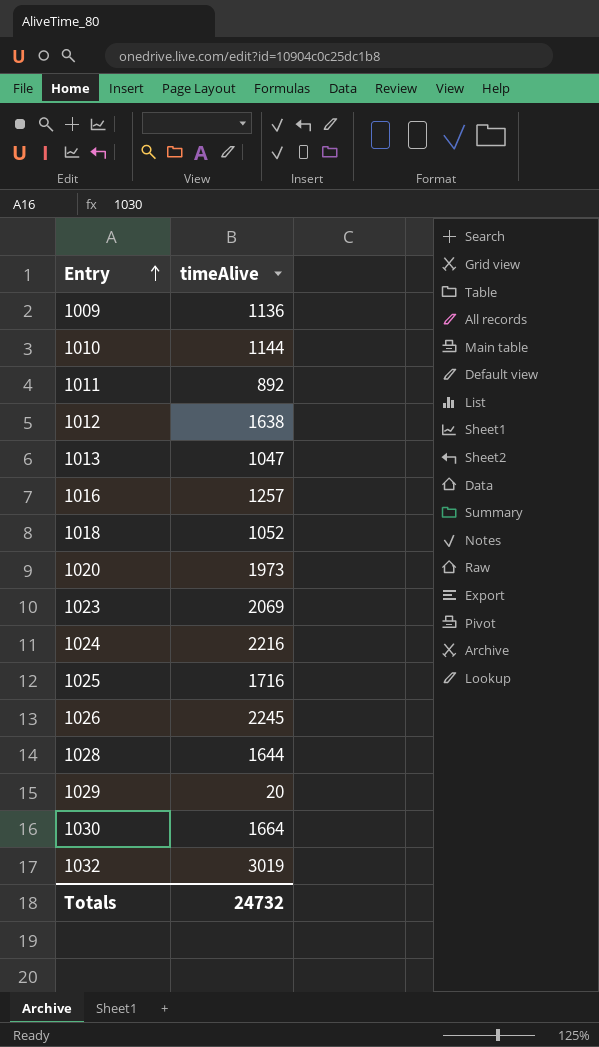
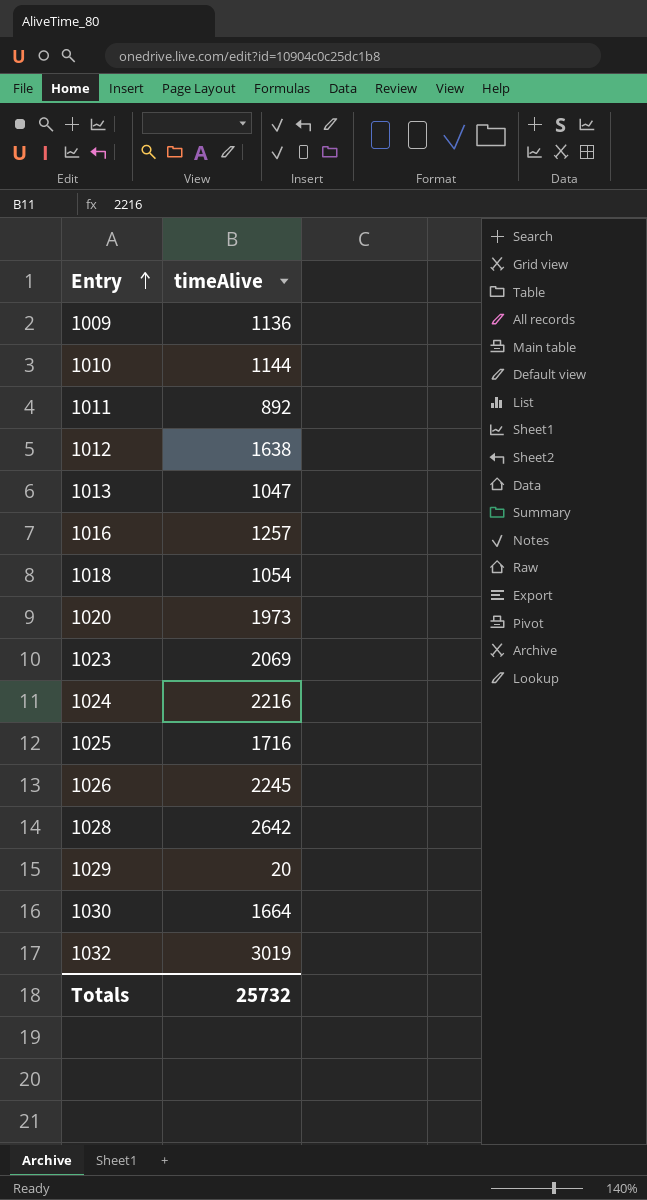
1018 | timeAlive: 1052 -> 1054
1028 | timeAlive: 1644 -> 2642
Totals | timeAlive: 24732 -> 25732

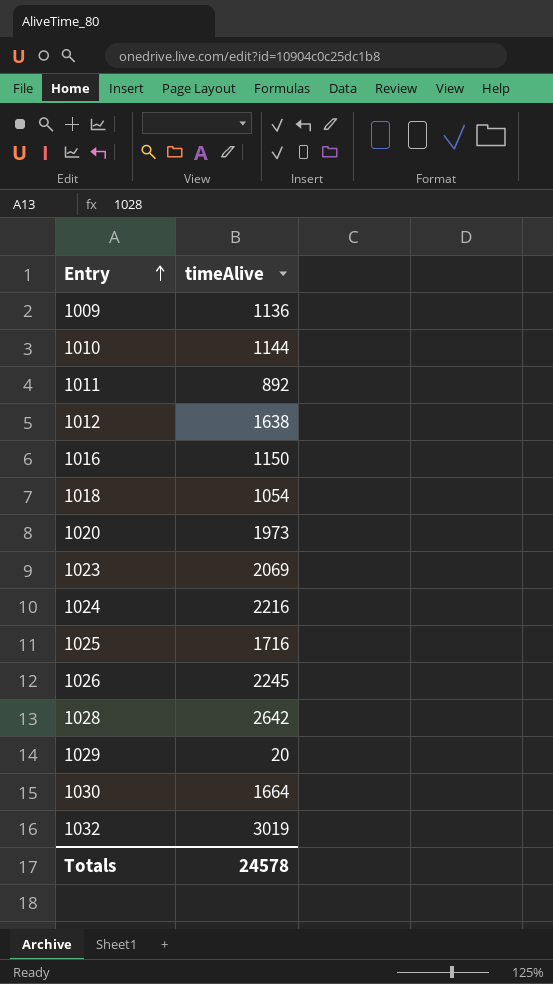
row 1013: 1047 -> none
1016 | timeAlive: 1257 -> 1150
Totals | timeAlive: 25732 -> 24578

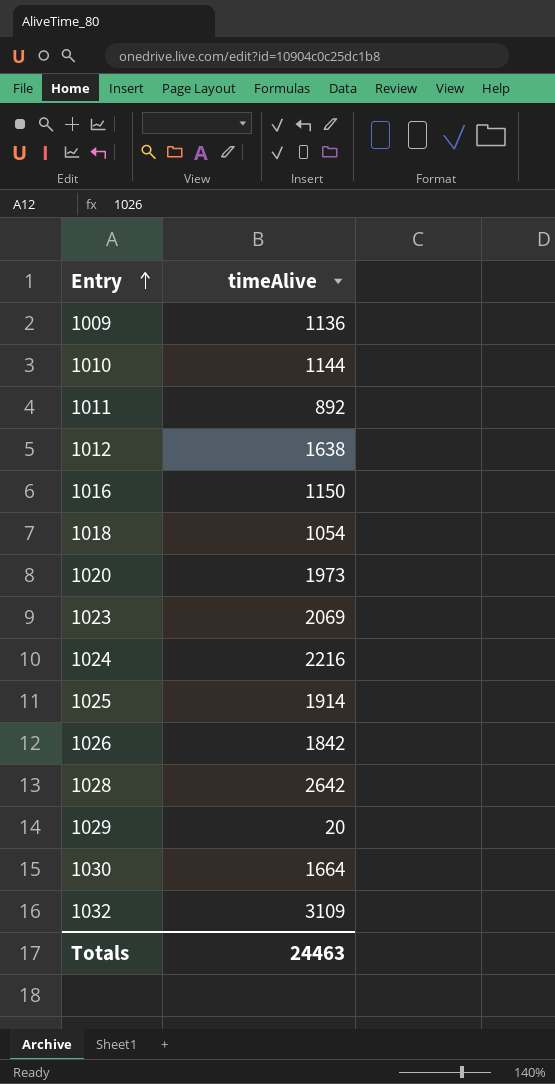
1025 | timeAlive: 1716 -> 1914
1026 | timeAlive: 2245 -> 1842
1032 | timeAlive: 3019 -> 3109
Totals | timeAlive: 24578 -> 24463

